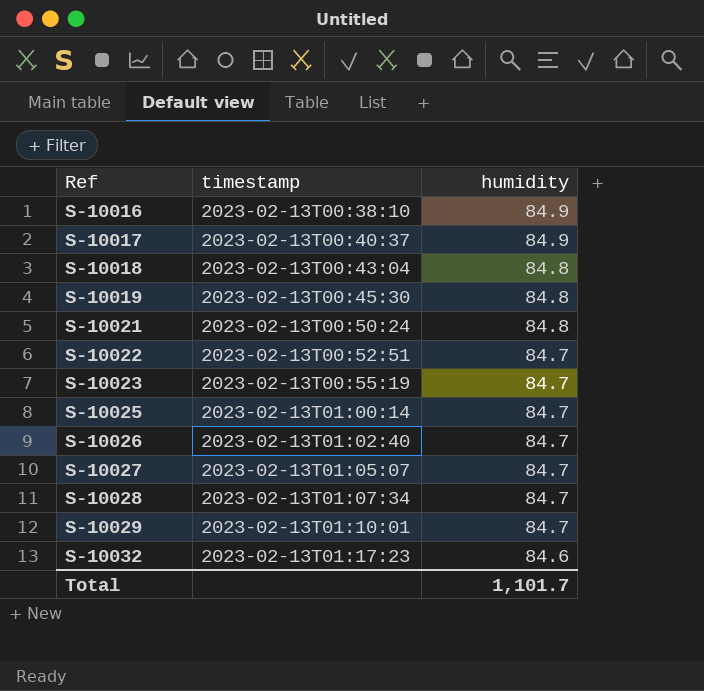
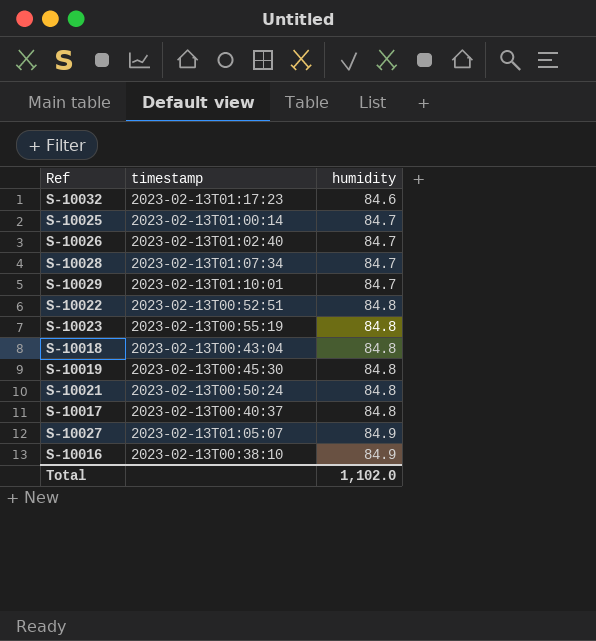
row order: Ref ascending -> humidity ascending
S-10022 | humidity: 84.7 -> 84.8
S-10023 | humidity: 84.7 -> 84.8
S-10017 | humidity: 84.9 -> 84.8
S-10027 | humidity: 84.7 -> 84.9
Total | humidity: 1,101.7 -> 1,102.0

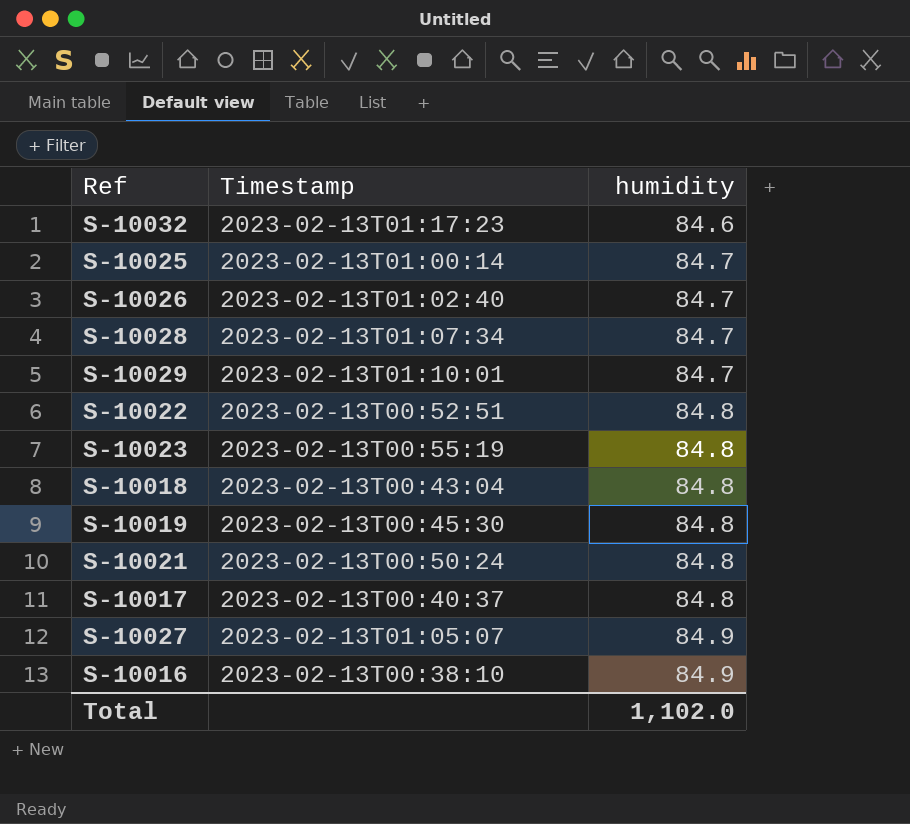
column name: timestamp -> Timestamp

